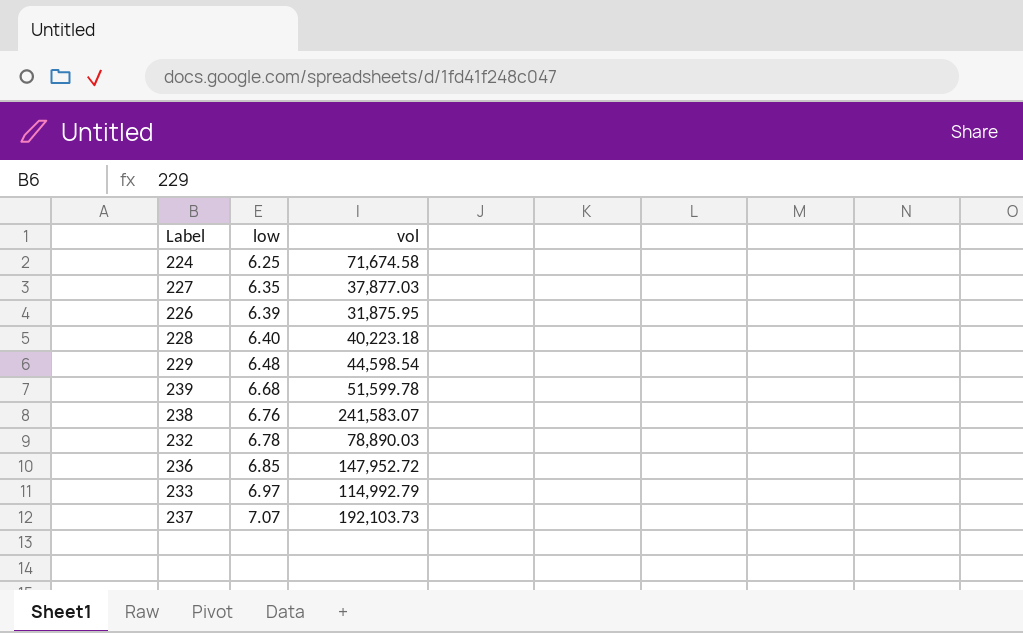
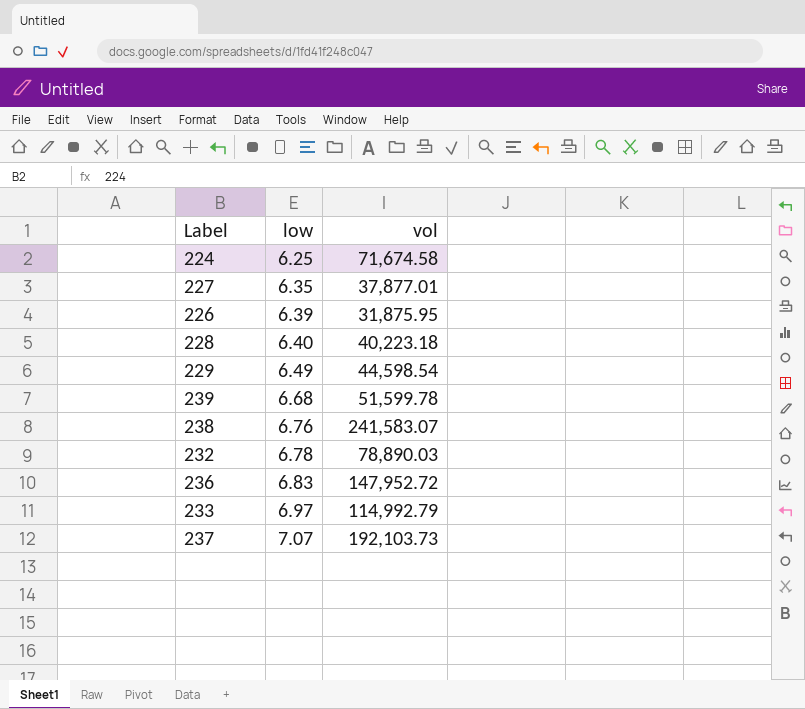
227 | vol: 37,877.03 -> 37,877.01
229 | low: 6.48 -> 6.49
236 | low: 6.85 -> 6.83

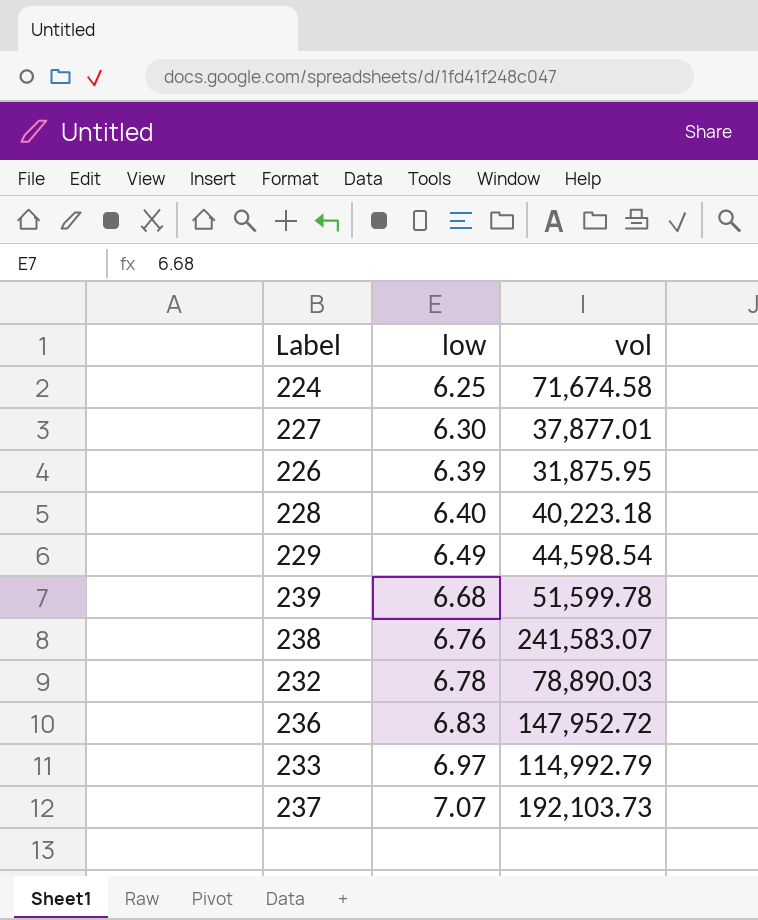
227 | low: 6.35 -> 6.30

